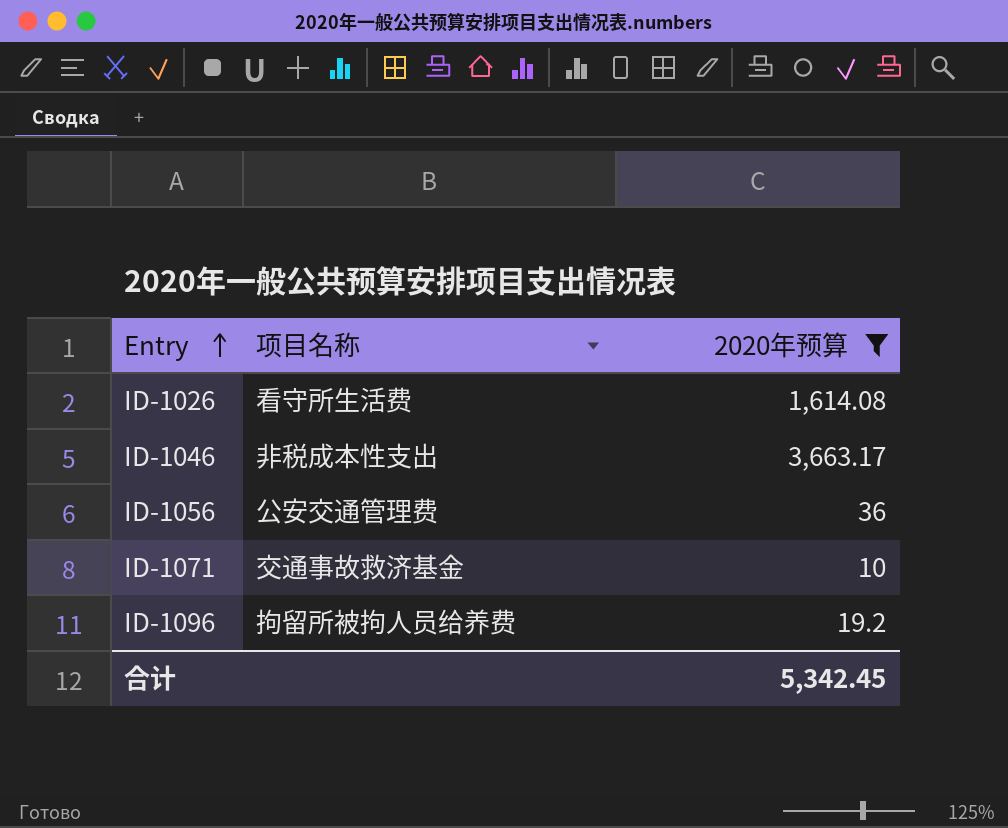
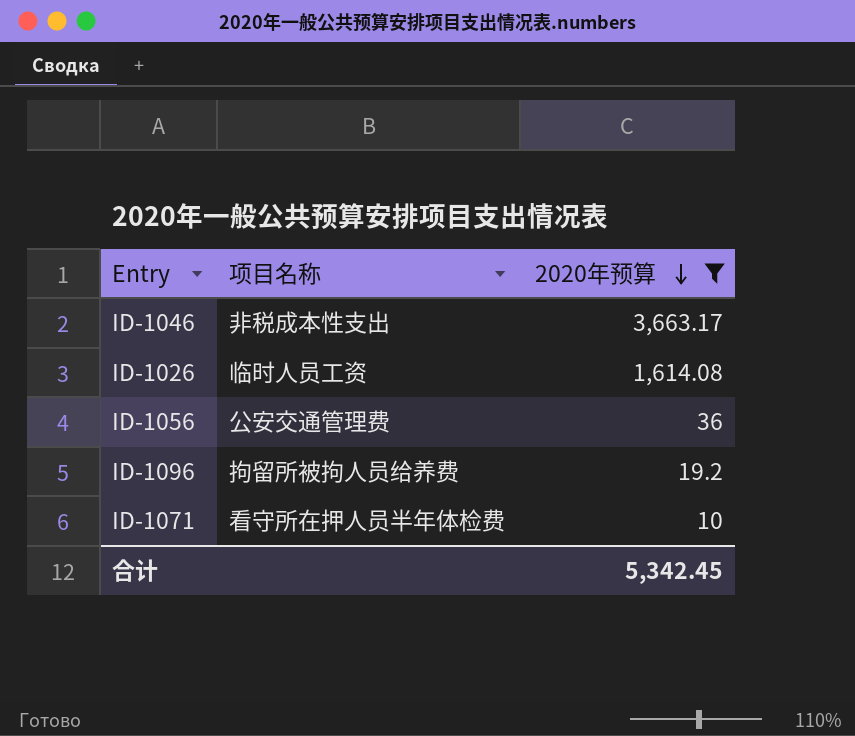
row order: Entry ascending -> 2020年预算 descending
ID-1026 | 项目名称: 看守所生活费 -> 临时人员工资
ID-1071 | 项目名称: 交通事故救济基金 -> 看守所在押人员半年体检费

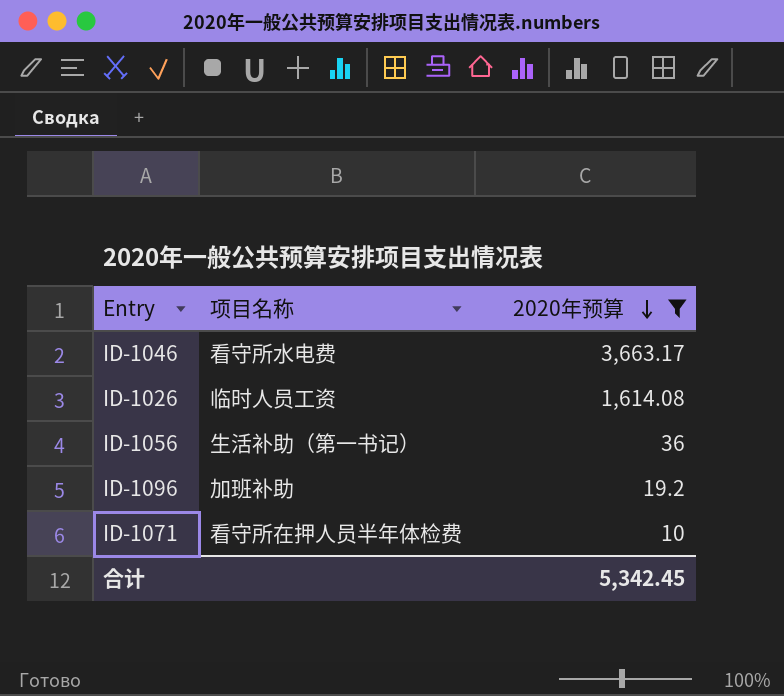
ID-1046 | 项目名称: 非税成本性支出 -> 看守所水电费
ID-1056 | 项目名称: 公安交通管理费 -> 生活补助（第一书记）
ID-1096 | 项目名称: 拘留所被拘人员给养费 -> 加班补助

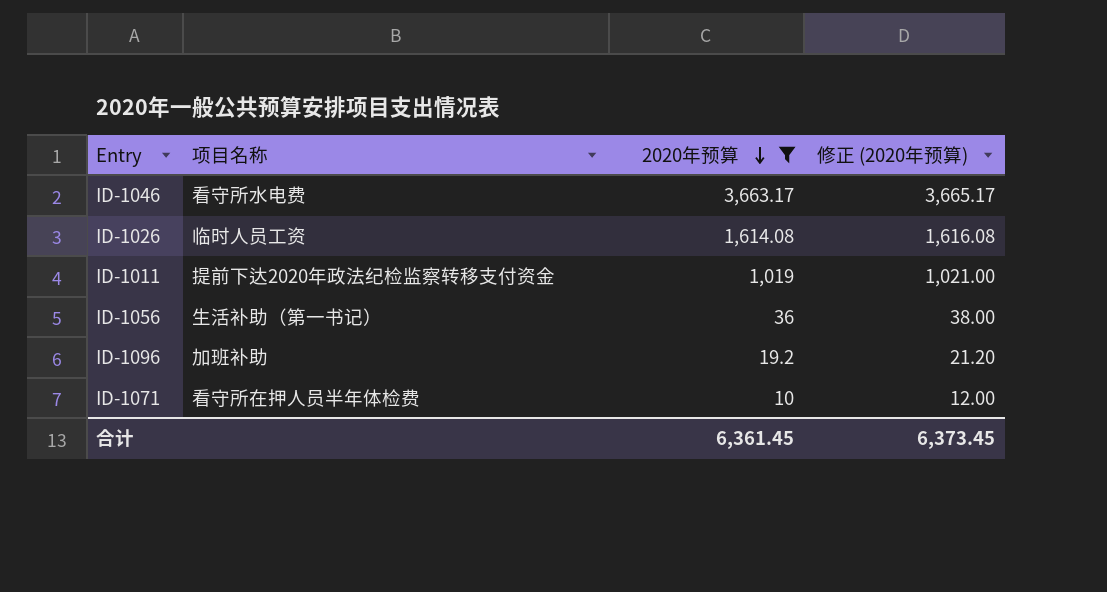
column 修正 (2020年预算) | formula: none -> [2020年预算] + 2
row ID-1011: none -> 提前下达2020年政法纪检监察转移支付资金 | 1,019 | 1,021.00
合计 | 2020年预算: 5,342.45 -> 6,361.45

